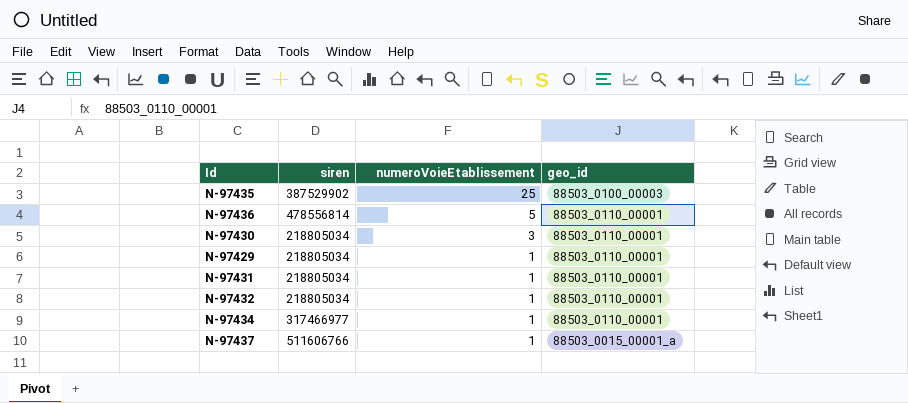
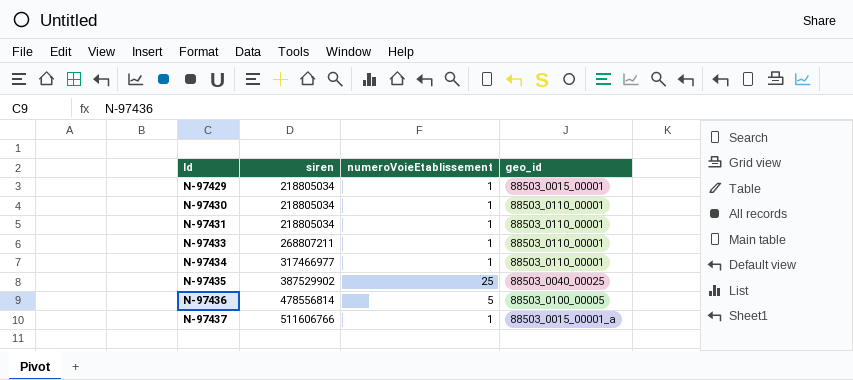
row order: numeroVoieEtablissement descending -> Id ascending
row N-97432: 218805034 | 1 | 88503_0110_00001 -> none
N-97429 | geo_id: 88503_0110_00001 -> 88503_0015_00001
N-97430 | numeroVoieEtablissement: 3 -> 1
row N-97433: none -> 268807211 | 1 | 88503_0110_00001
N-97435 | geo_id: 88503_0100_00003 -> 88503_0040_00025
N-97436 | geo_id: 88503_0110_00001 -> 88503_0100_00005

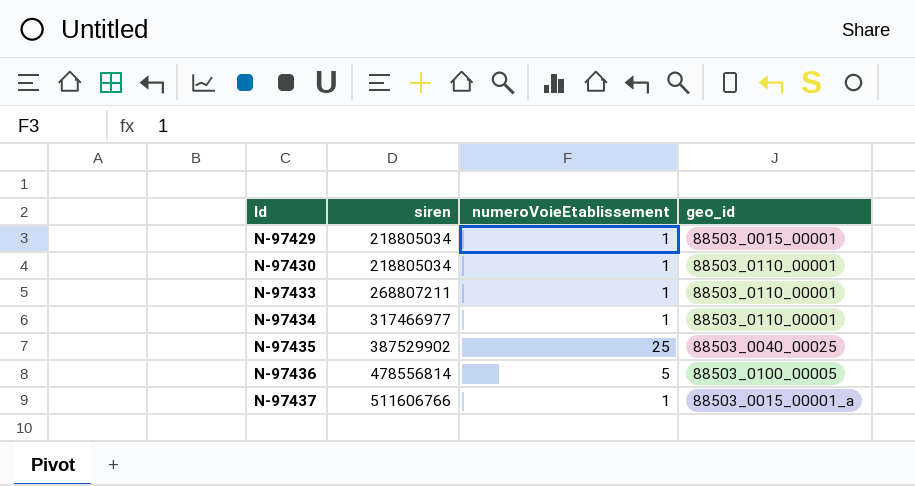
row N-97431: 218805034 | 1 | 88503_0110_00001 -> none

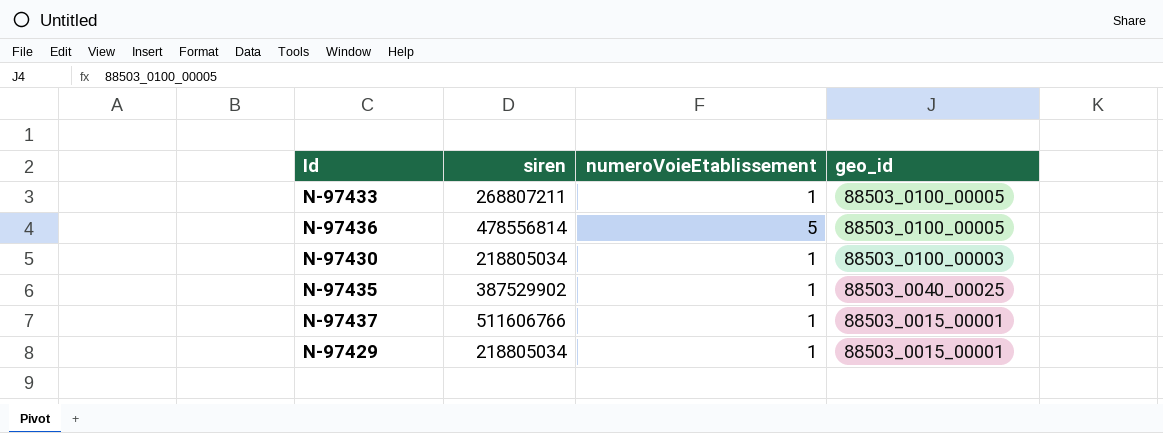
row order: Id ascending -> geo_id descending
row N-97434: 317466977 | 1 | 88503_0110_00001 -> none
N-97433 | geo_id: 88503_0110_00001 -> 88503_0100_00005
N-97430 | geo_id: 88503_0110_00001 -> 88503_0100_00003
N-97435 | numeroVoieEtablissement: 25 -> 1
N-97437 | geo_id: 88503_0015_00001_a -> 88503_0015_00001

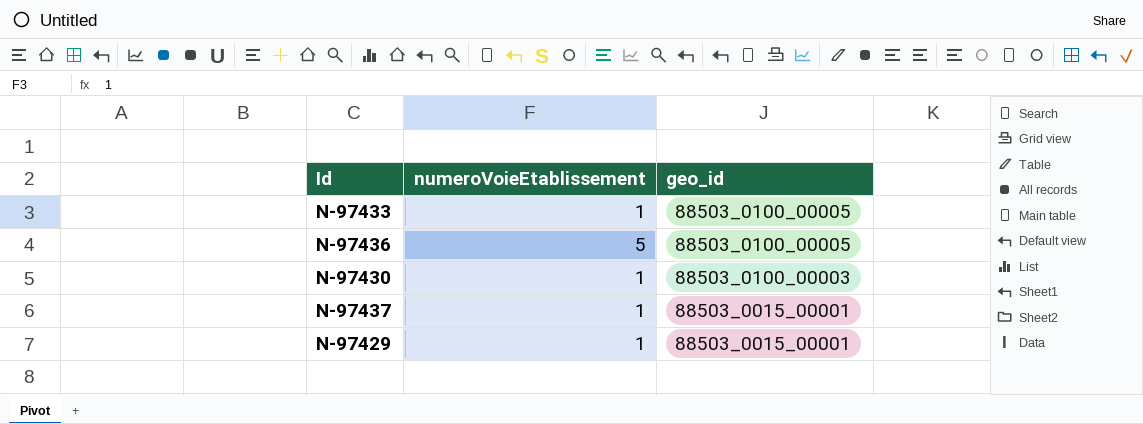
column siren | position: 2 -> none
row N-97435: 387529902 | 1 | 88503_0040_00025 -> none

